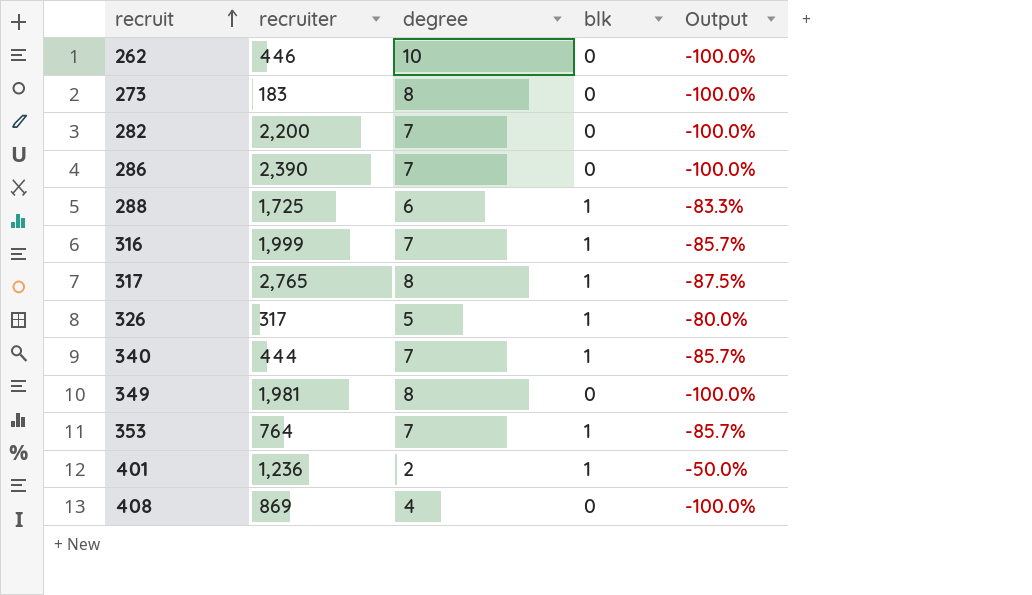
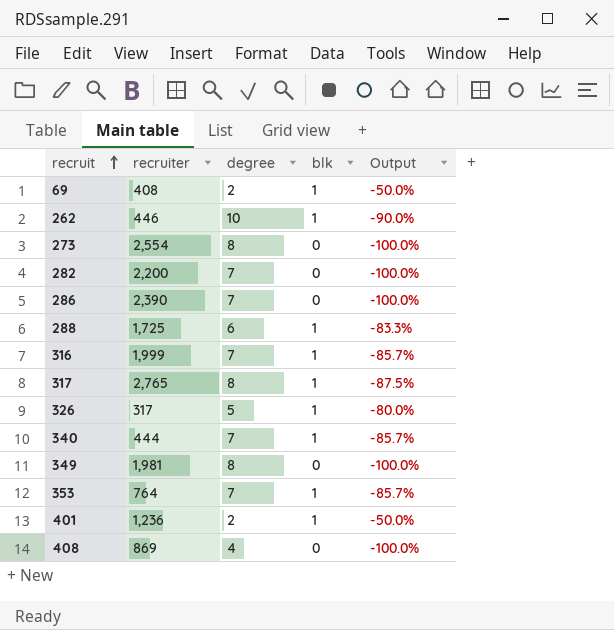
row 69: none -> 408 | 2 | 1 | -50.0%
262 | blk: 0 -> 1
262 | Output: -100.0% -> -90.0%
273 | recruiter: 183 -> 2,554

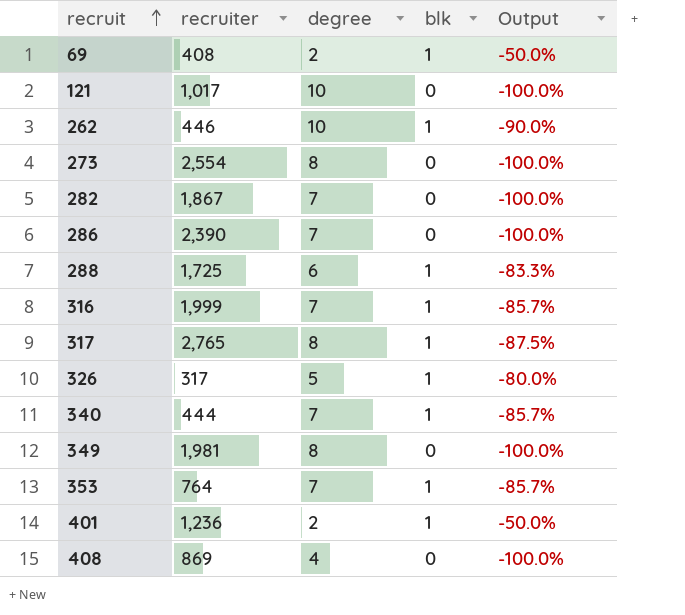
row 121: none -> 1,017 | 10 | 0 | -100.0%
282 | recruiter: 2,200 -> 1,867

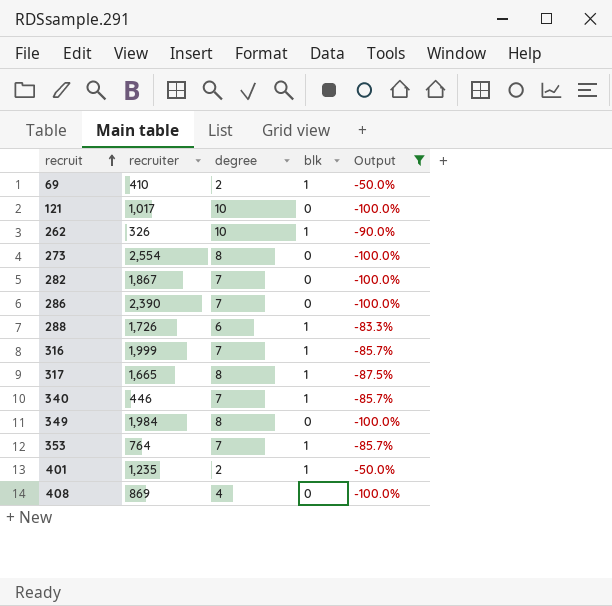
filter: none -> Output != -80.0%
69 | recruiter: 408 -> 410
262 | recruiter: 446 -> 326
288 | recruiter: 1,725 -> 1,726
317 | recruiter: 2,765 -> 1,665
340 | recruiter: 444 -> 446
349 | recruiter: 1,981 -> 1,984
401 | recruiter: 1,236 -> 1,235

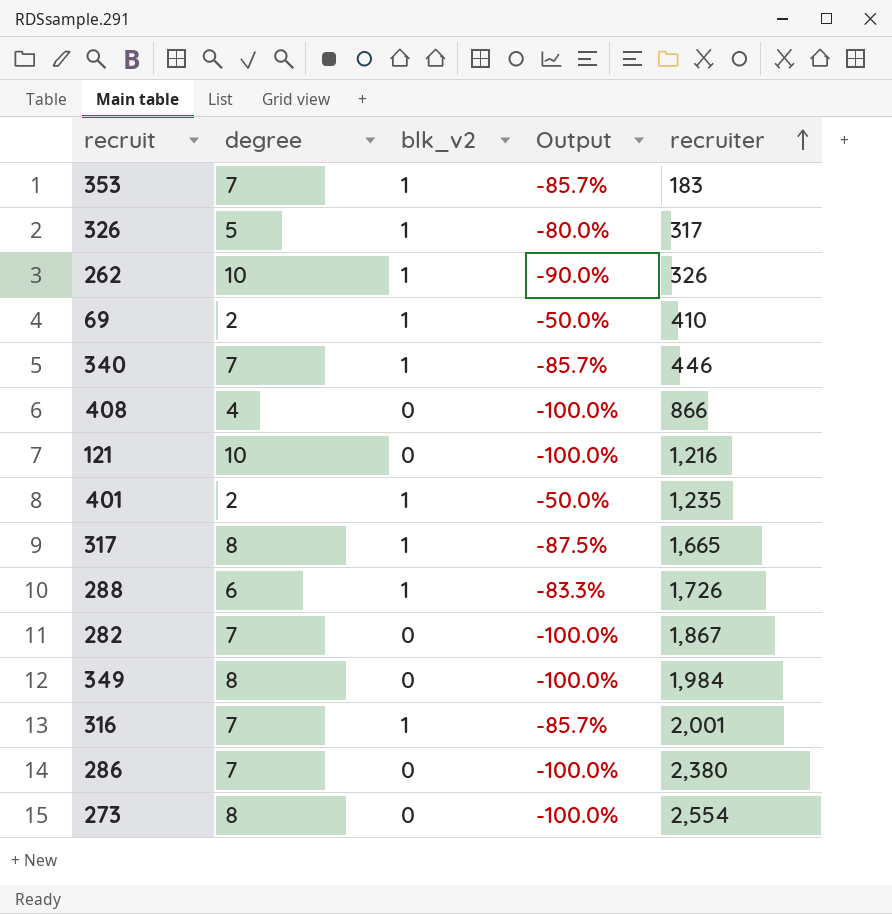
filter: Output != -80.0% -> none
row order: recruit ascending -> recruiter ascending
column name: blk -> blk_v2
column recruiter | position: 2 -> 5
353 | recruiter: 764 -> 183
408 | recruiter: 869 -> 866
121 | recruiter: 1,017 -> 1,216
316 | recruiter: 1,999 -> 2,001
286 | recruiter: 2,390 -> 2,380

